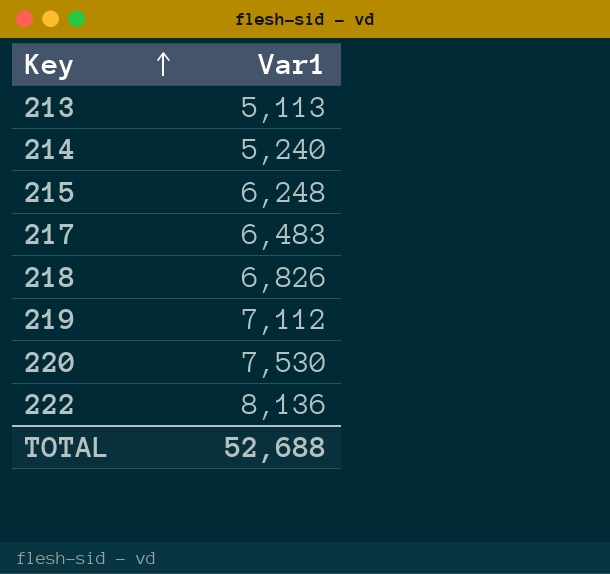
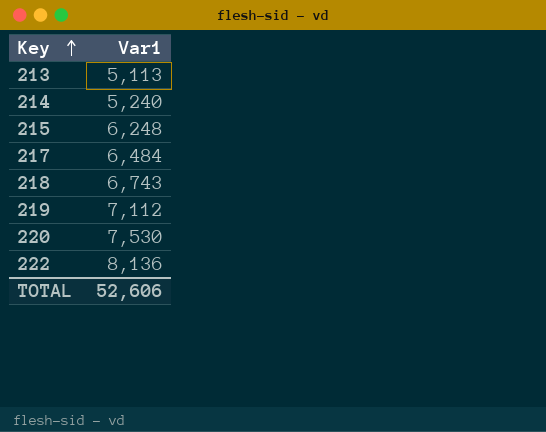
217 | Var1: 6,483 -> 6,484
218 | Var1: 6,826 -> 6,743
TOTAL | Var1: 52,688 -> 52,606

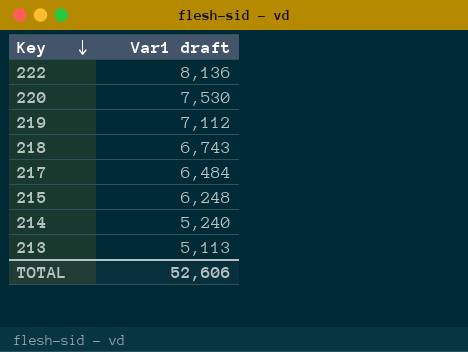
row order: Key ascending -> Key descending
column name: Var1 -> Var1 draft

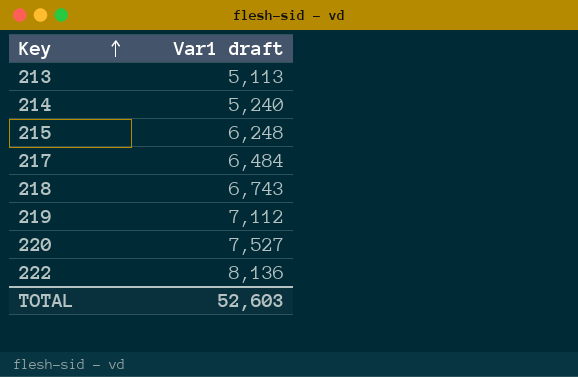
row order: Key descending -> Key ascending
220 | Var1 draft: 7,530 -> 7,527
TOTAL | Var1 draft: 52,606 -> 52,603

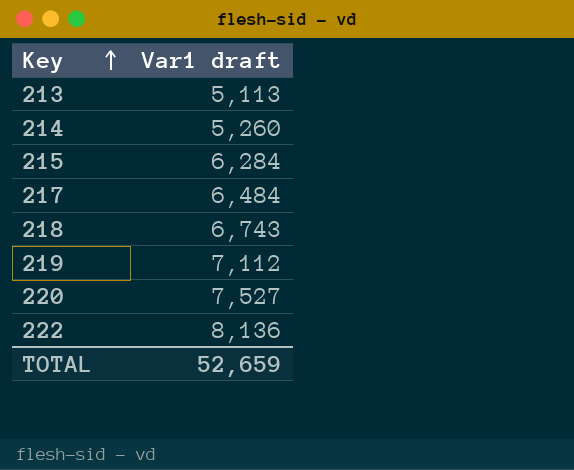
214 | Var1 draft: 5,240 -> 5,260
215 | Var1 draft: 6,248 -> 6,284
TOTAL | Var1 draft: 52,603 -> 52,659

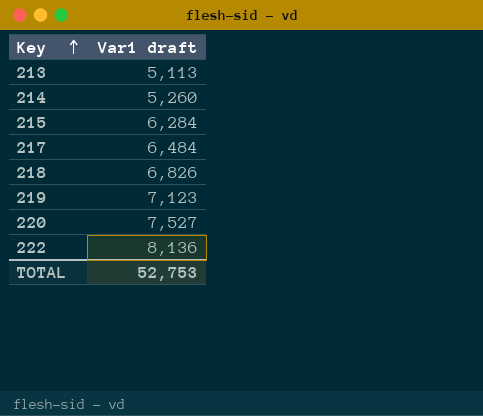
218 | Var1 draft: 6,743 -> 6,826
219 | Var1 draft: 7,112 -> 7,123
TOTAL | Var1 draft: 52,659 -> 52,753

